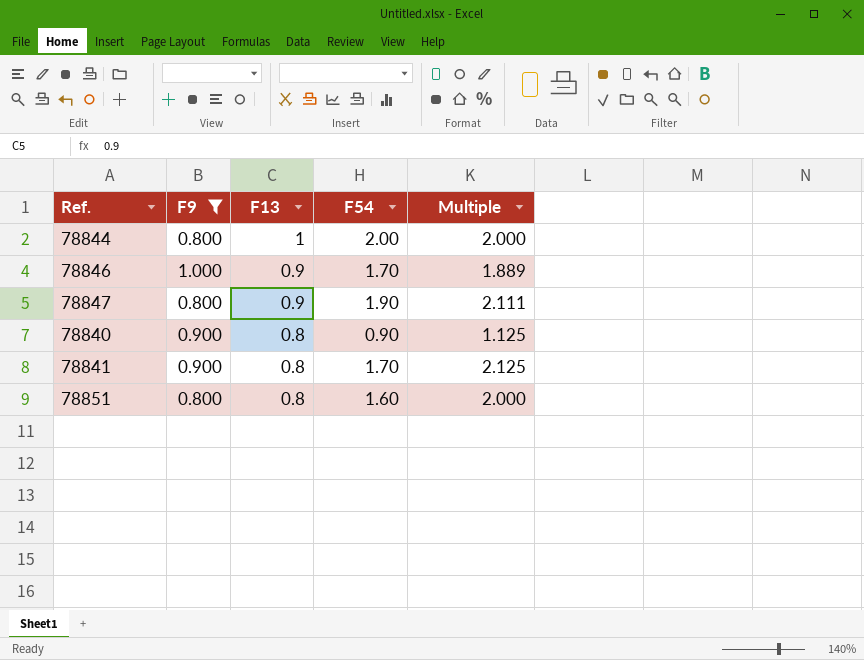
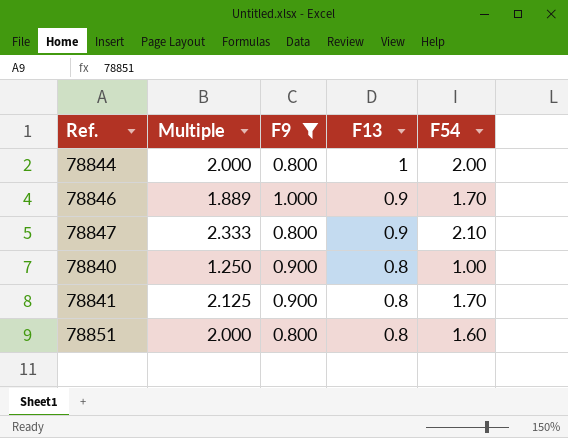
column Multiple | position: 5 -> 2
78847 | Multiple: 2.111 -> 2.333
78847 | F54: 1.90 -> 2.10
78840 | Multiple: 1.125 -> 1.250
78840 | F54: 0.90 -> 1.00

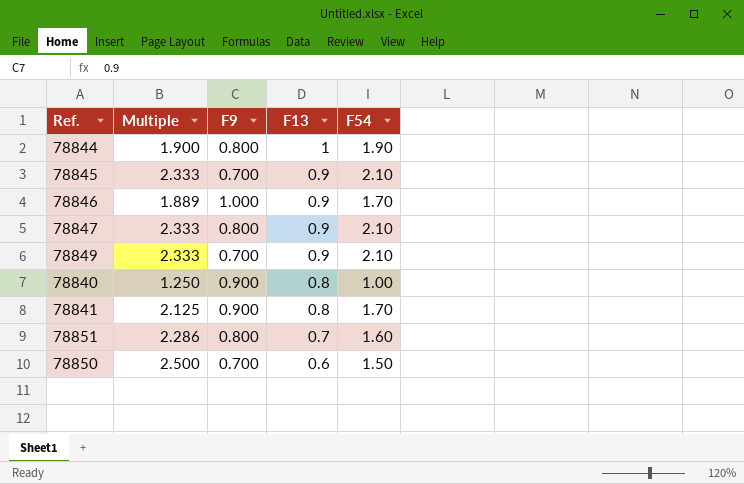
filter: F9 != 0.700 -> none
78844 | Multiple: 2.000 -> 1.900
78844 | F54: 2.00 -> 1.90
78851 | Multiple: 2.000 -> 2.286
78851 | F13: 0.8 -> 0.7

